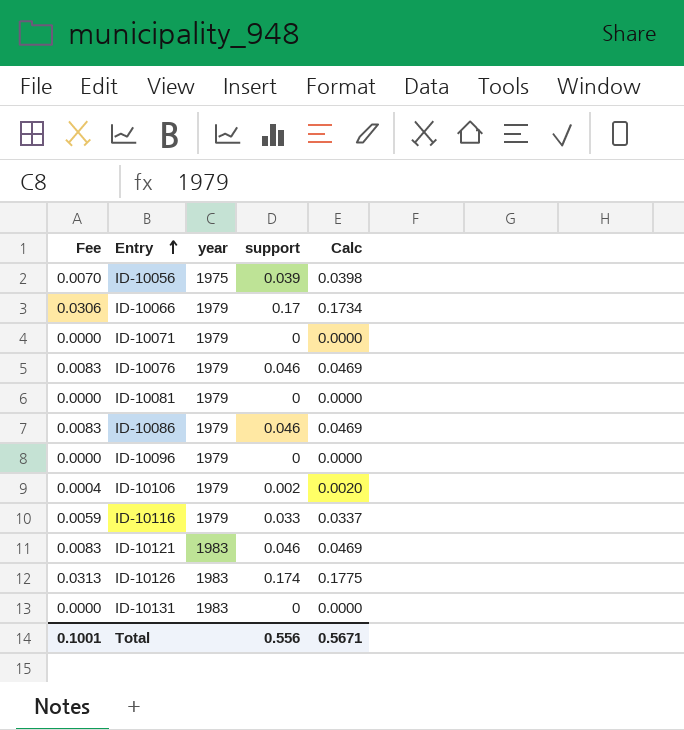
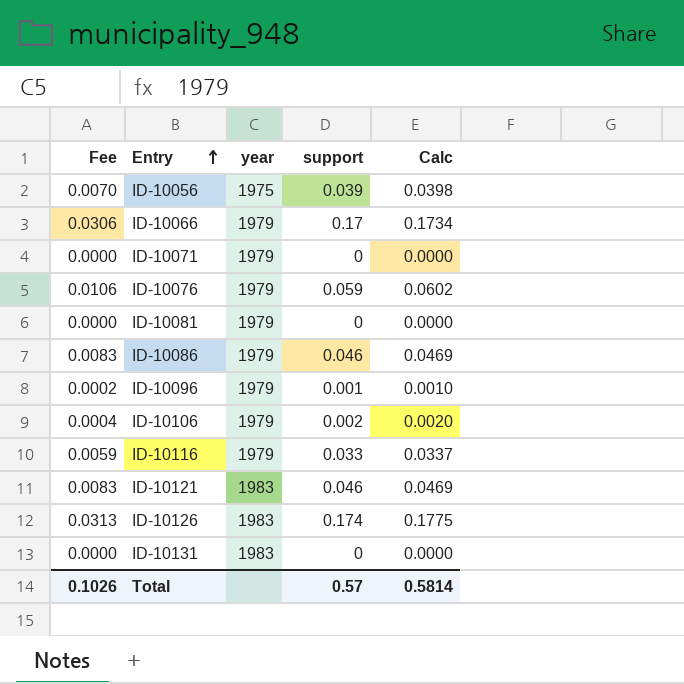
ID-10076 | Fee: 0.0083 -> 0.0106
ID-10076 | support: 0.046 -> 0.059
ID-10076 | Calc: 0.0469 -> 0.0602
ID-10096 | Fee: 0.0000 -> 0.0002
ID-10096 | support: 0 -> 0.001
ID-10096 | Calc: 0.0000 -> 0.0010
Total | Fee: 0.1001 -> 0.1026
Total | support: 0.556 -> 0.57
Total | Calc: 0.5671 -> 0.5814

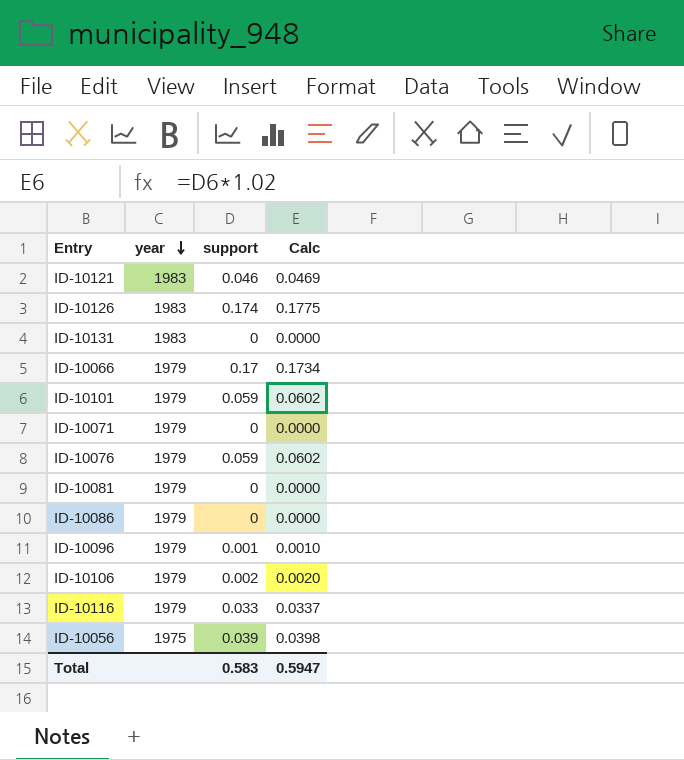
row order: Entry ascending -> year descending
column Fee | formula: [support] * 0.18 -> none
row ID-10101: none -> 1979 | 0.059 | 0.0602
ID-10086 | support: 0.046 -> 0
ID-10086 | Calc: 0.0469 -> 0.0000
Total | support: 0.57 -> 0.583
Total | Calc: 0.5814 -> 0.5947

